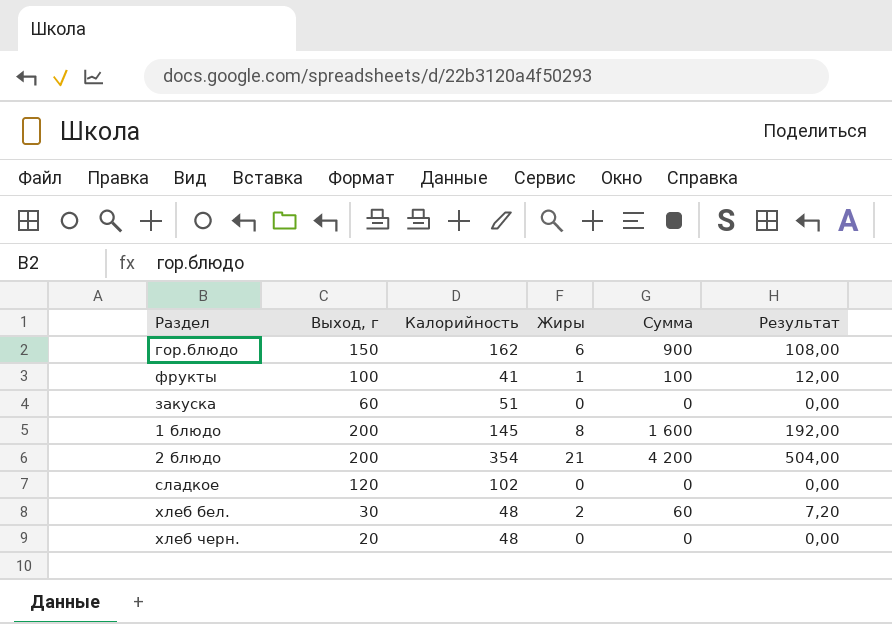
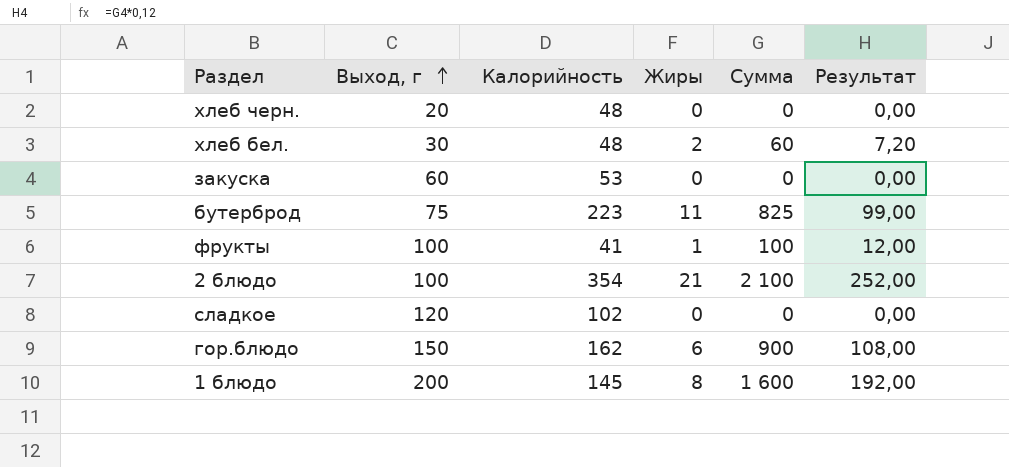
row order: none -> Выход, г ascending
закуска | Калорийность: 51 -> 53
row бутерброд: none -> 75 | 223 | 11 | 825 | 99,00
2 блюдо | Выход, г: 200 -> 100
2 блюдо | Сумма: 4 200 -> 2 100
2 блюдо | Результат: 504,00 -> 252,00

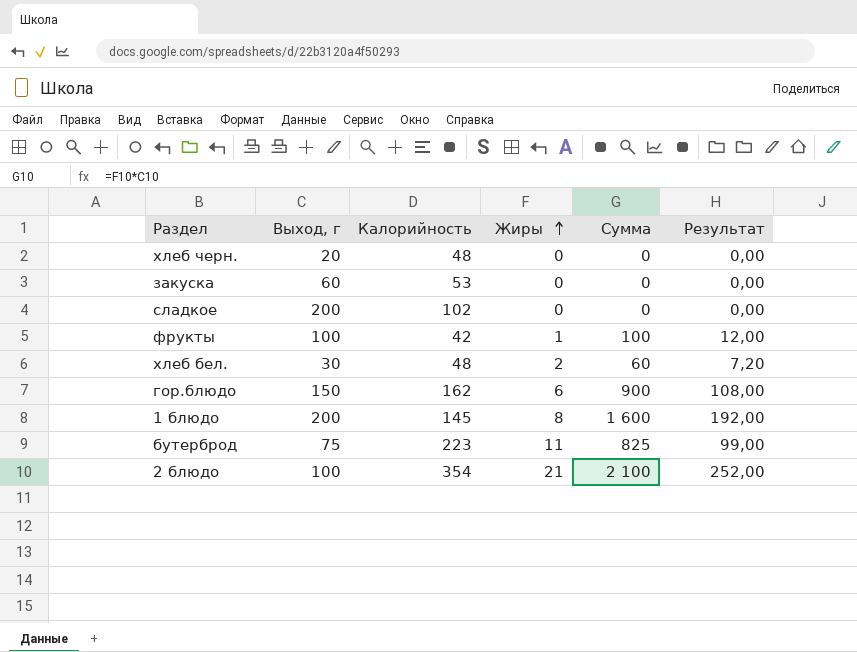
row order: Выход, г ascending -> Жиры ascending
сладкое | Выход, г: 120 -> 200
фрукты | Калорийность: 41 -> 42

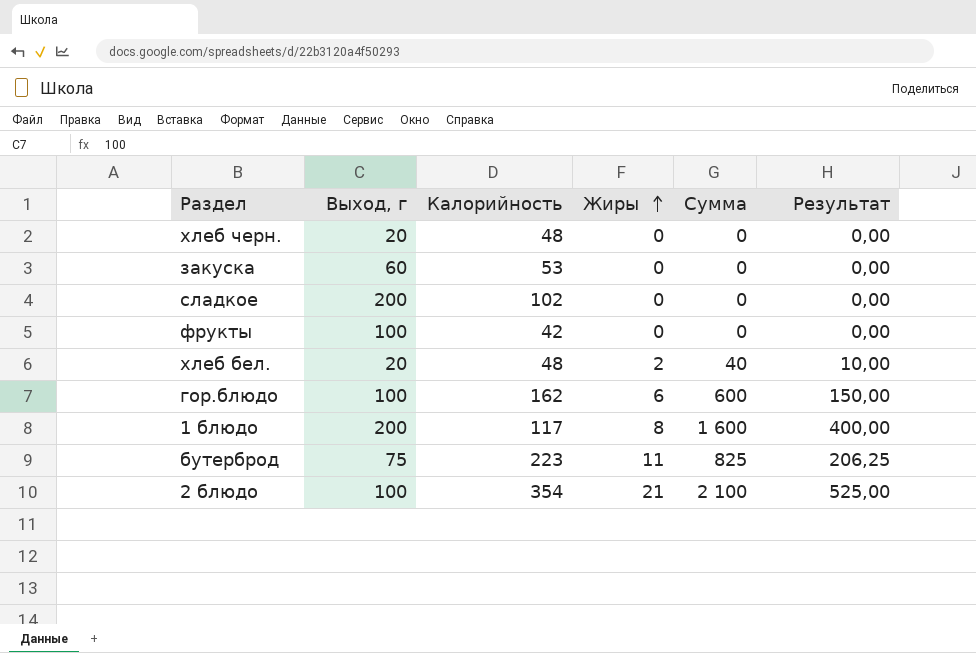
column Результат | formula: [Сумма] * 0,12 -> [Сумма] * 0,25
фрукты | Жиры: 1 -> 0
фрукты | Сумма: 100 -> 0
хлеб бел. | Выход, г: 30 -> 20
хлеб бел. | Сумма: 60 -> 40
гор.блюдо | Выход, г: 150 -> 100
гор.блюдо | Сумма: 900 -> 600
1 блюдо | Калорийность: 145 -> 117

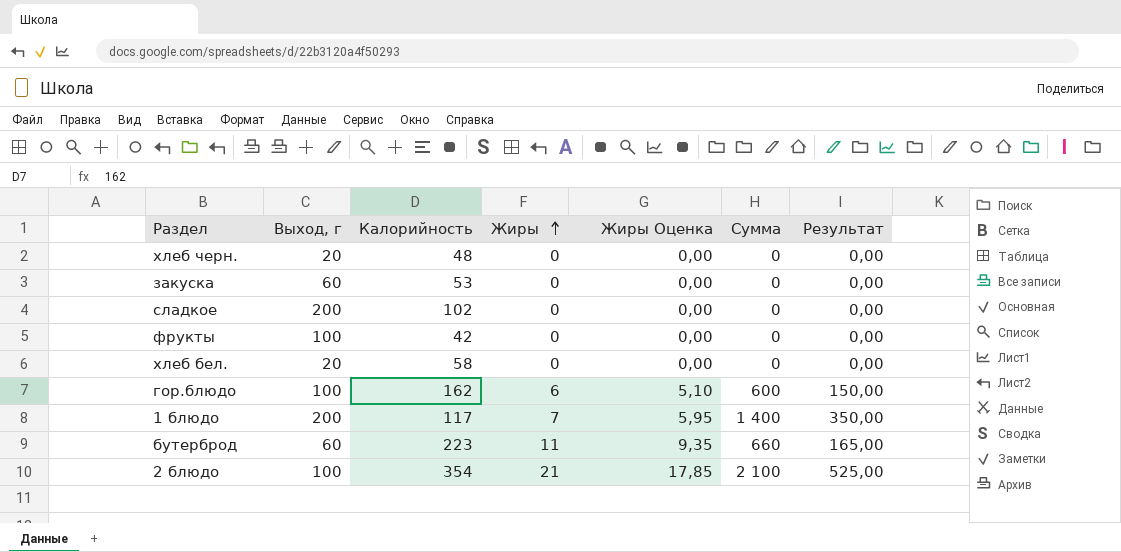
column Жиры Оценка | formula: none -> [Жиры] * 0,85
хлеб бел. | Калорийность: 48 -> 58
хлеб бел. | Жиры: 2 -> 0
хлеб бел. | Сумма: 40 -> 0
хлеб бел. | Результат: 10,00 -> 0,00
1 блюдо | Жиры: 8 -> 7
1 блюдо | Сумма: 1 600 -> 1 400
1 блюдо | Результат: 400,00 -> 350,00
бутерброд | Выход, г: 75 -> 60
бутерброд | Сумма: 825 -> 660
бутерброд | Результат: 206,25 -> 165,00

